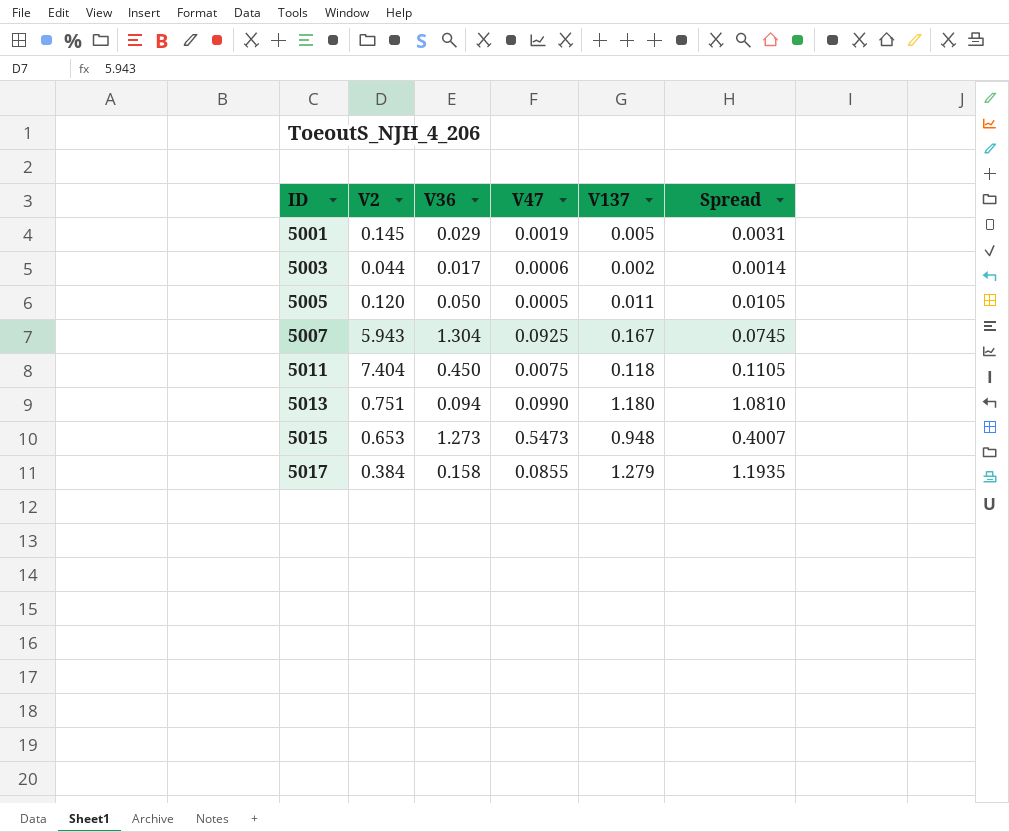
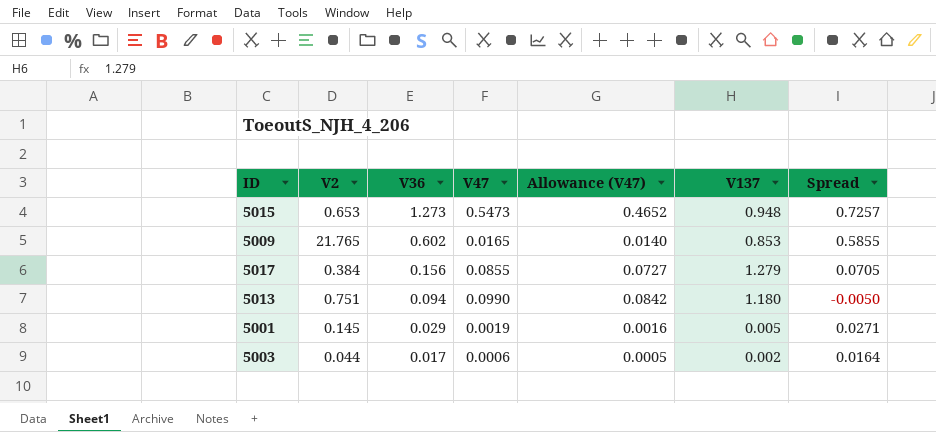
row order: ID ascending -> V36 descending
column Allowance (V47) | formula: none -> [V47] * 0.85
column Spread | formula: [V137] - [V47] -> [V36] - [V47]
row 5005: 0.120 | 0.050 | 0.0005 | 0.011 | 0.0105 -> none
row 5007: 5.943 | 1.304 | 0.0925 | 0.167 | 0.0745 -> none
row 5011: 7.404 | 0.450 | 0.0075 | 0.118 | 0.1105 -> none
row 5009: none -> 21.765 | 0.602 | 0.0165 | 0.0140 | 0.853 | 0.5855
5017 | V36: 0.158 -> 0.156

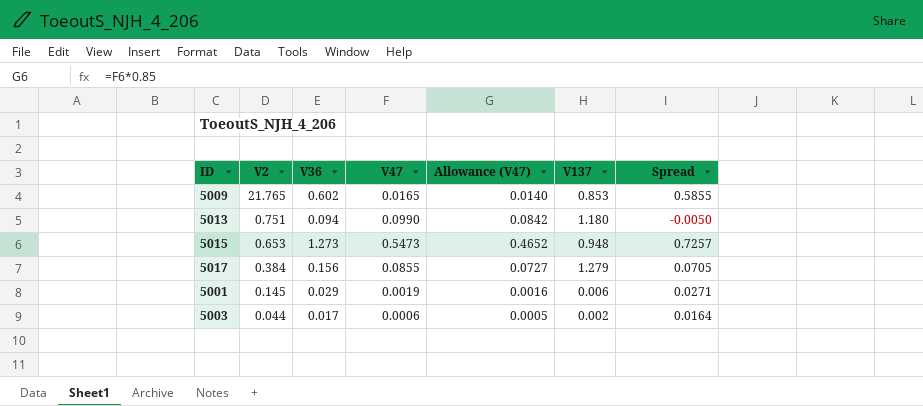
row order: V36 descending -> V2 descending
5001 | V137: 0.005 -> 0.006

